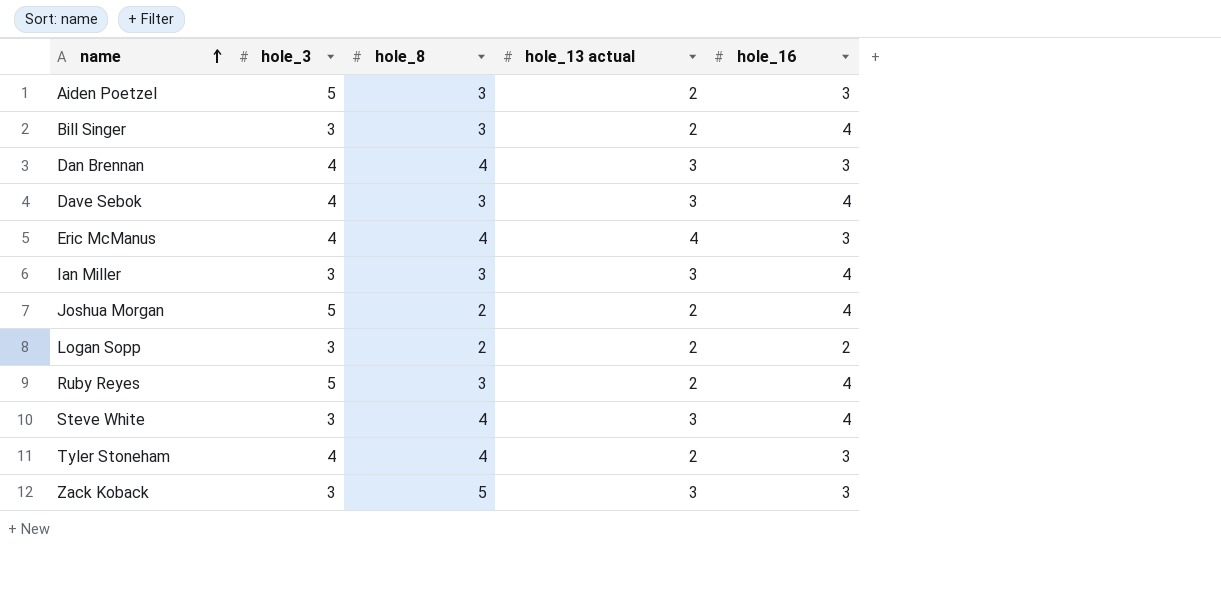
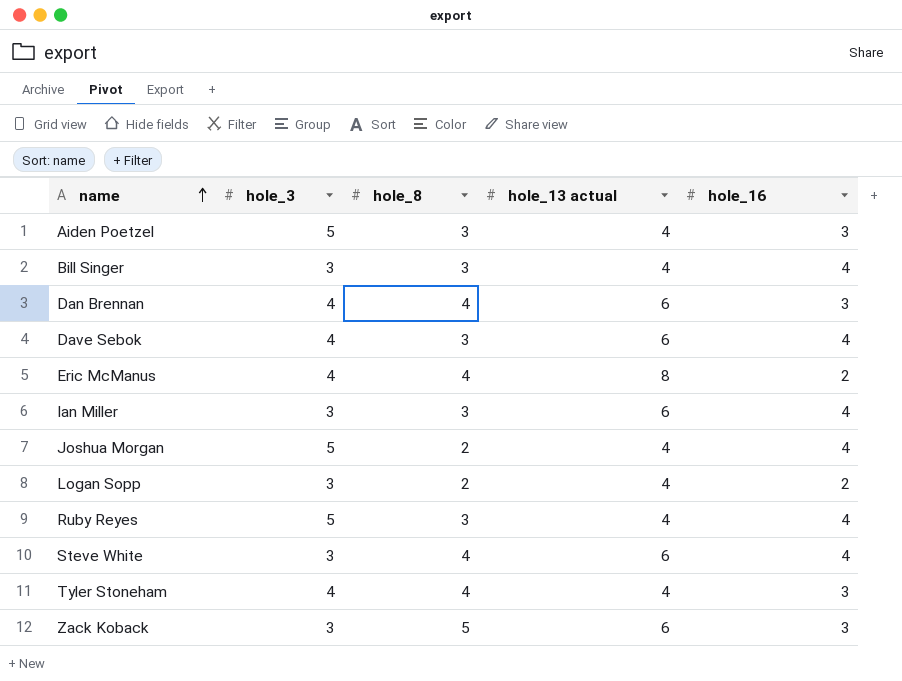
Aiden Poetzel | hole_13 actual: 2 -> 4
Bill Singer | hole_13 actual: 2 -> 4
Dan Brennan | hole_13 actual: 3 -> 6
Dave Sebok | hole_13 actual: 3 -> 6
Eric McManus | hole_13 actual: 4 -> 8
Eric McManus | hole_16: 3 -> 2
Ian Miller | hole_13 actual: 3 -> 6
Joshua Morgan | hole_13 actual: 2 -> 4
Logan Sopp | hole_13 actual: 2 -> 4
Ruby Reyes | hole_13 actual: 2 -> 4
Steve White | hole_13 actual: 3 -> 6
Tyler Stoneham | hole_13 actual: 2 -> 4
Zack Koback | hole_13 actual: 3 -> 6

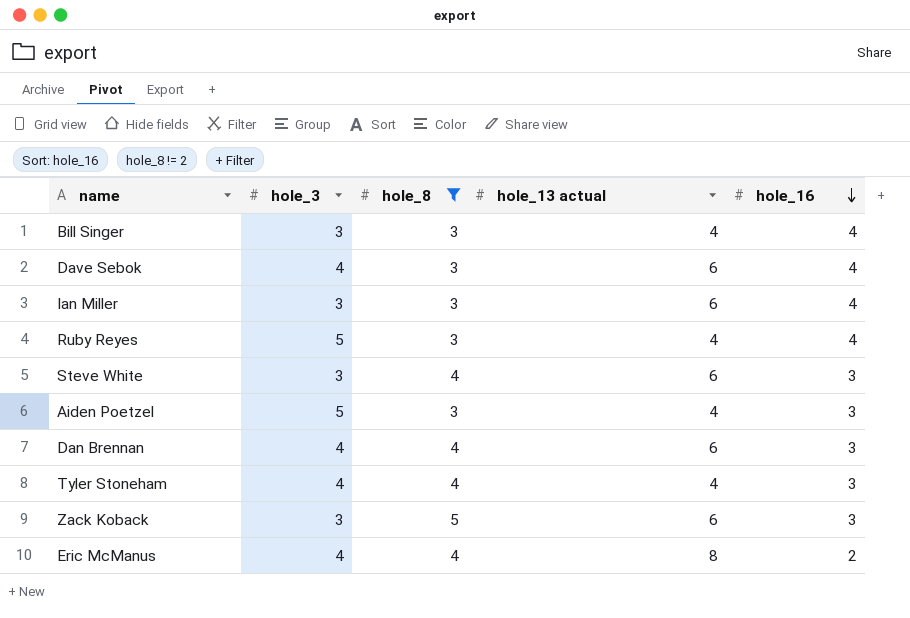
filter: none -> hole_8 != 2
row order: name ascending -> hole_16 descending
Steve White | hole_16: 4 -> 3

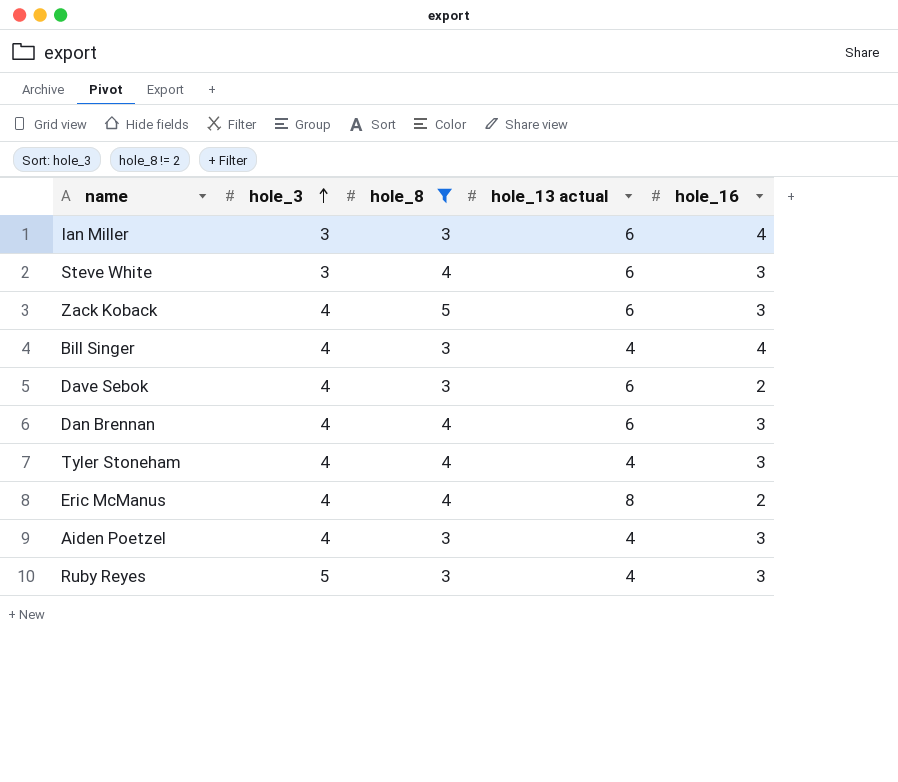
row order: hole_16 descending -> hole_3 ascending
Zack Koback | hole_3: 3 -> 4
Bill Singer | hole_3: 3 -> 4
Dave Sebok | hole_16: 4 -> 2
Aiden Poetzel | hole_3: 5 -> 4
Ruby Reyes | hole_16: 4 -> 3

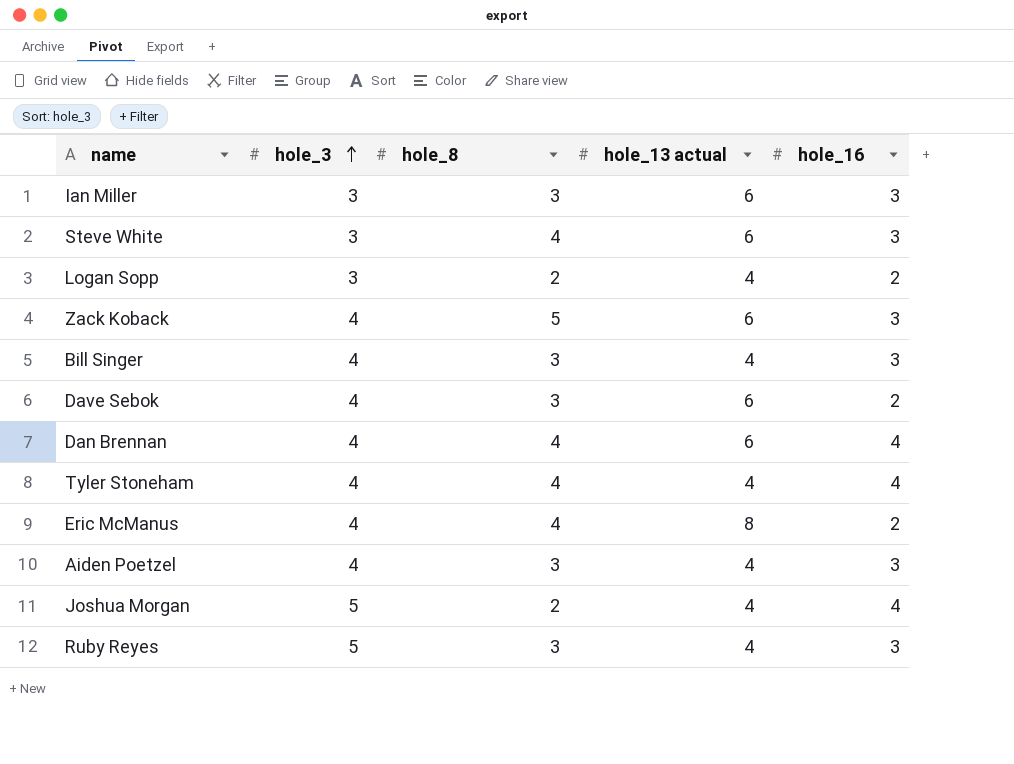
filter: hole_8 != 2 -> none
Ian Miller | hole_16: 4 -> 3
Bill Singer | hole_16: 4 -> 3
Dan Brennan | hole_16: 3 -> 4
Tyler Stoneham | hole_16: 3 -> 4

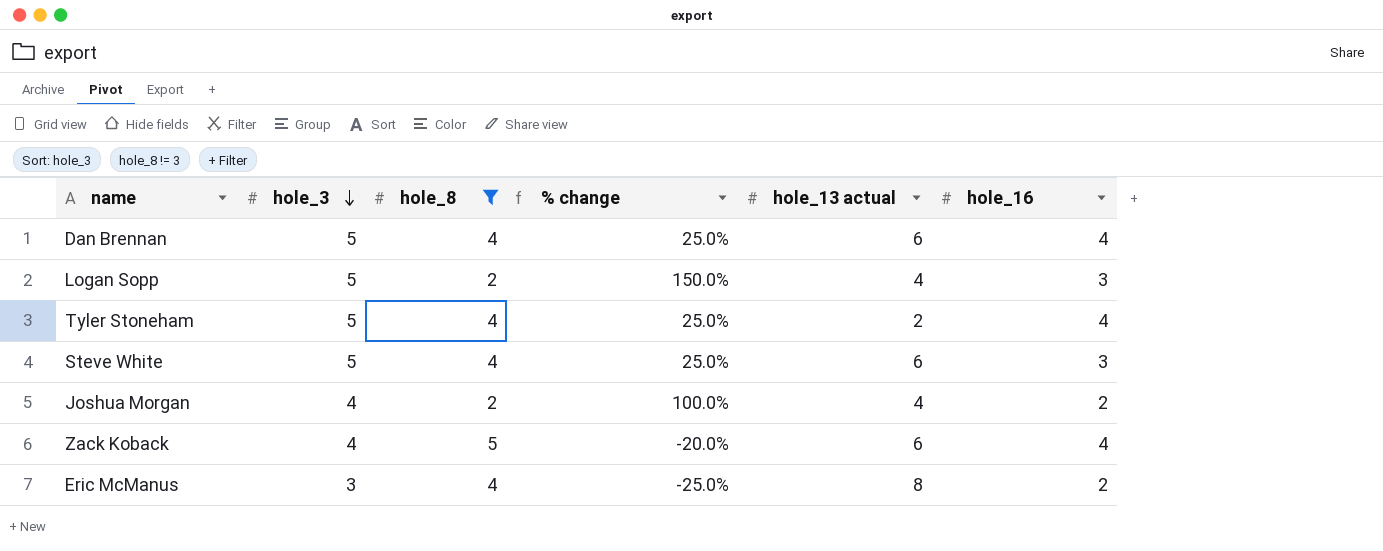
filter: none -> hole_8 != 3
row order: hole_3 ascending -> hole_3 descending
column % change | formula: none -> ([hole_3] - [hole_8]) / [hole_8]
Dan Brennan | hole_3: 4 -> 5
Logan Sopp | hole_3: 3 -> 5
Logan Sopp | hole_16: 2 -> 3
Tyler Stoneham | hole_3: 4 -> 5
Tyler Stoneham | hole_13 actual: 4 -> 2
Steve White | hole_3: 3 -> 5
Joshua Morgan | hole_3: 5 -> 4
Joshua Morgan | hole_16: 4 -> 2
Zack Koback | hole_16: 3 -> 4
Eric McManus | hole_3: 4 -> 3

